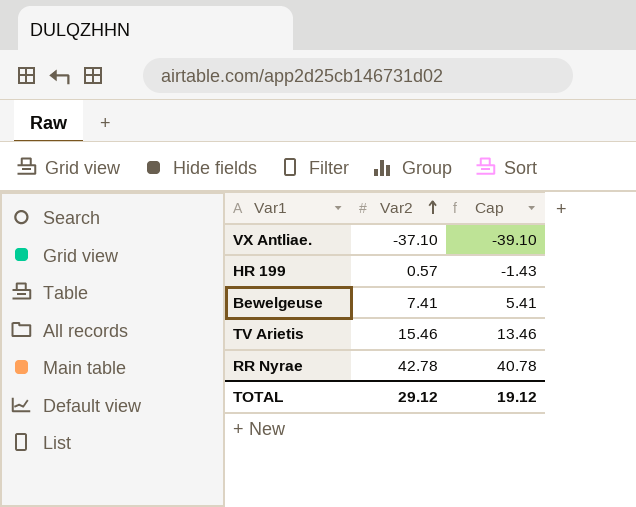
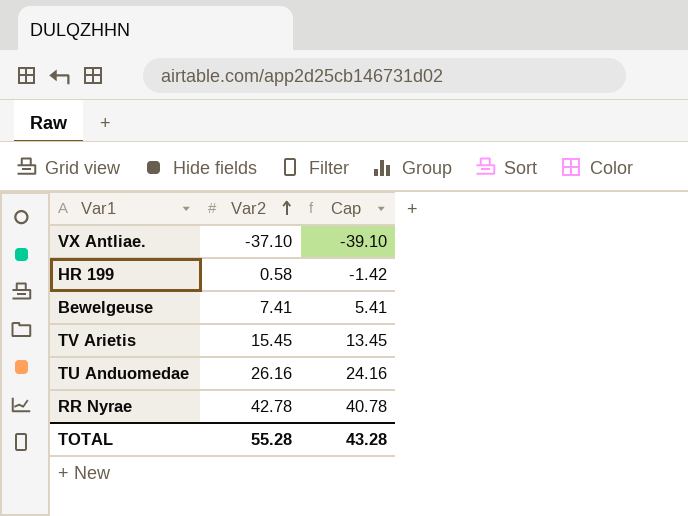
HR 199 | Var2: 0.57 -> 0.58
HR 199 | Cap: -1.43 -> -1.42
TV Arietis | Var2: 15.46 -> 15.45
TV Arietis | Cap: 13.46 -> 13.45
row TU Anduomedae: none -> 26.16 | 24.16
TOTAL | Var2: 29.12 -> 55.28
TOTAL | Cap: 19.12 -> 43.28

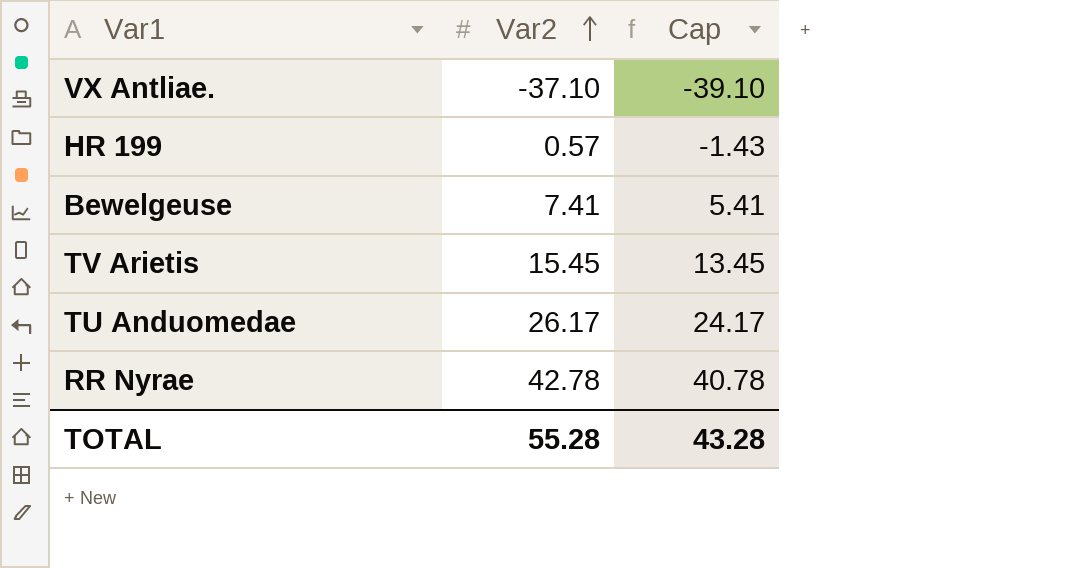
HR 199 | Var2: 0.58 -> 0.57
HR 199 | Cap: -1.42 -> -1.43
TU Anduomedae | Var2: 26.16 -> 26.17
TU Anduomedae | Cap: 24.16 -> 24.17

